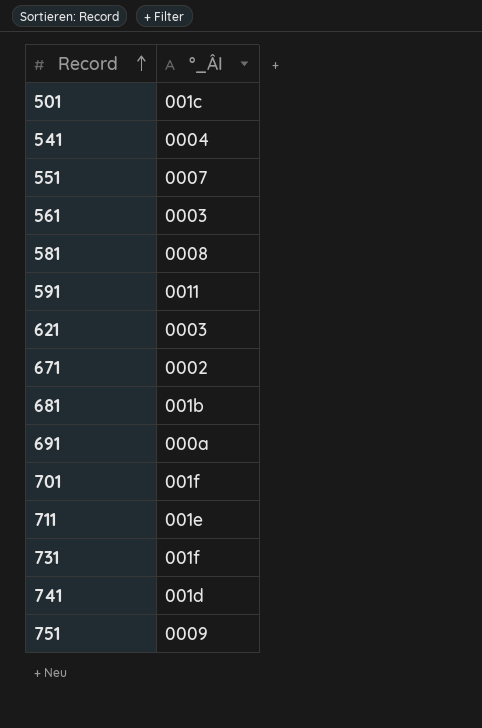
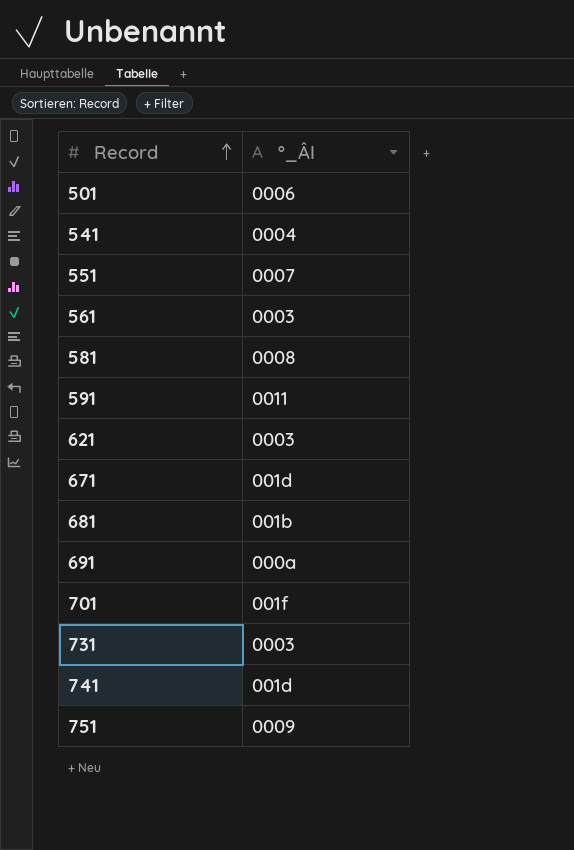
row 711: 001e -> none
501 | °_ÂI: 001c -> 0006
671 | °_ÂI: 0002 -> 001d
731 | °_ÂI: 001f -> 0003

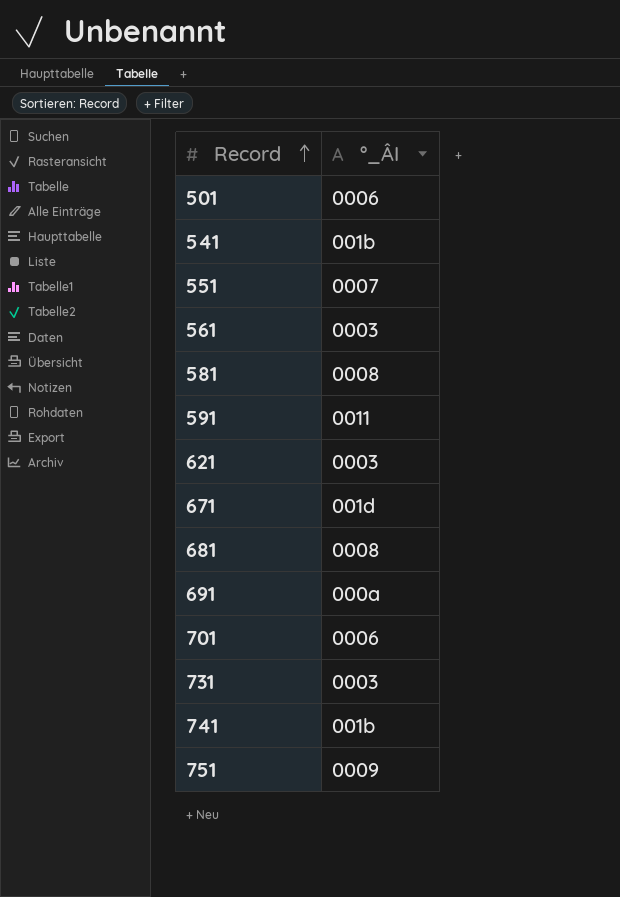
541 | °_ÂI: 0004 -> 001b
681 | °_ÂI: 001b -> 0008
701 | °_ÂI: 001f -> 0006
741 | °_ÂI: 001d -> 001b

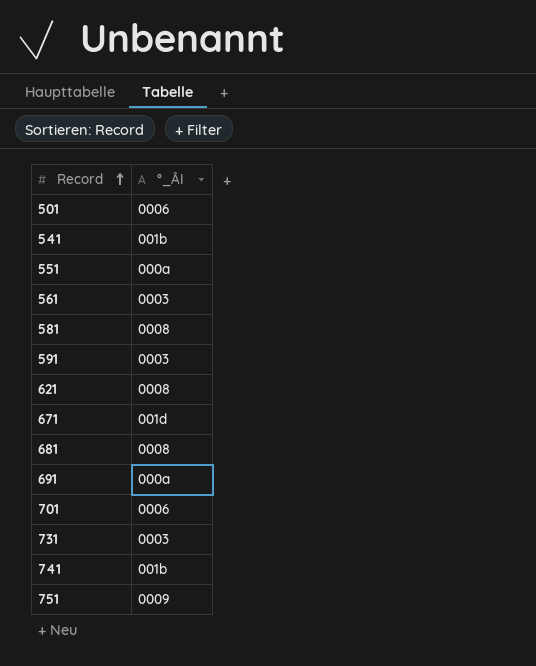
551 | °_ÂI: 0007 -> 000a
591 | °_ÂI: 0011 -> 0003
621 | °_ÂI: 0003 -> 0008

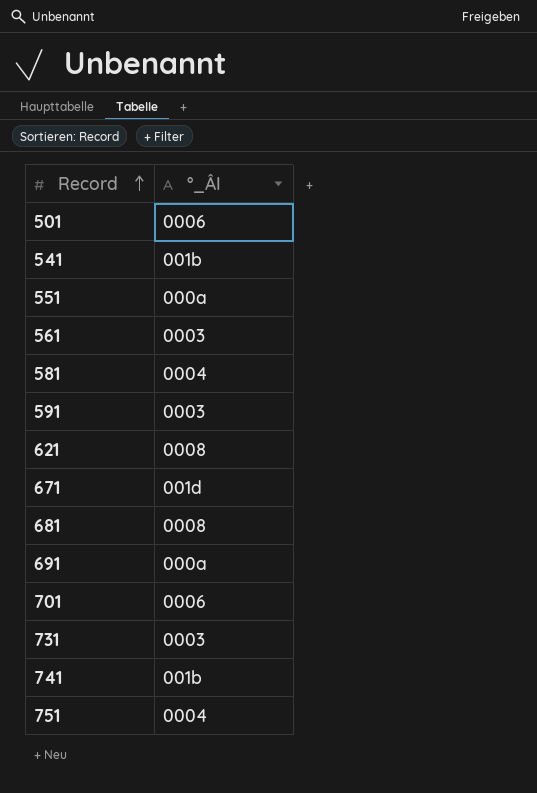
581 | °_ÂI: 0008 -> 0004
751 | °_ÂI: 0009 -> 0004

